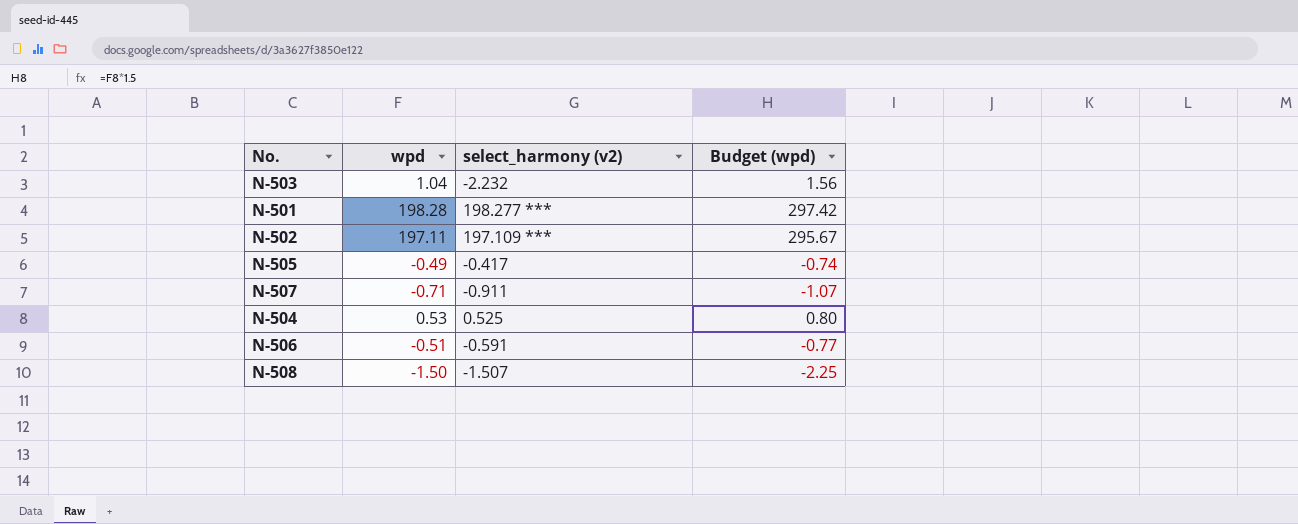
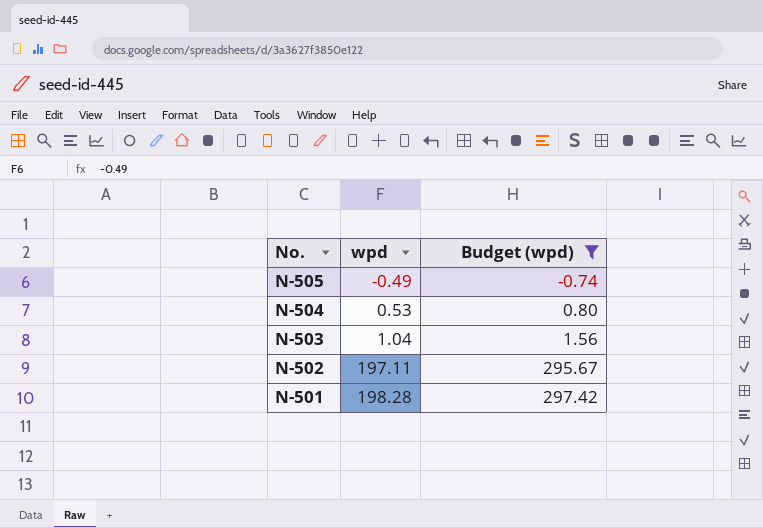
filter: none -> Budget (wpd) >= -0.74
row order: none -> No. descending
column select_harmony (v2) | position: 3 -> none

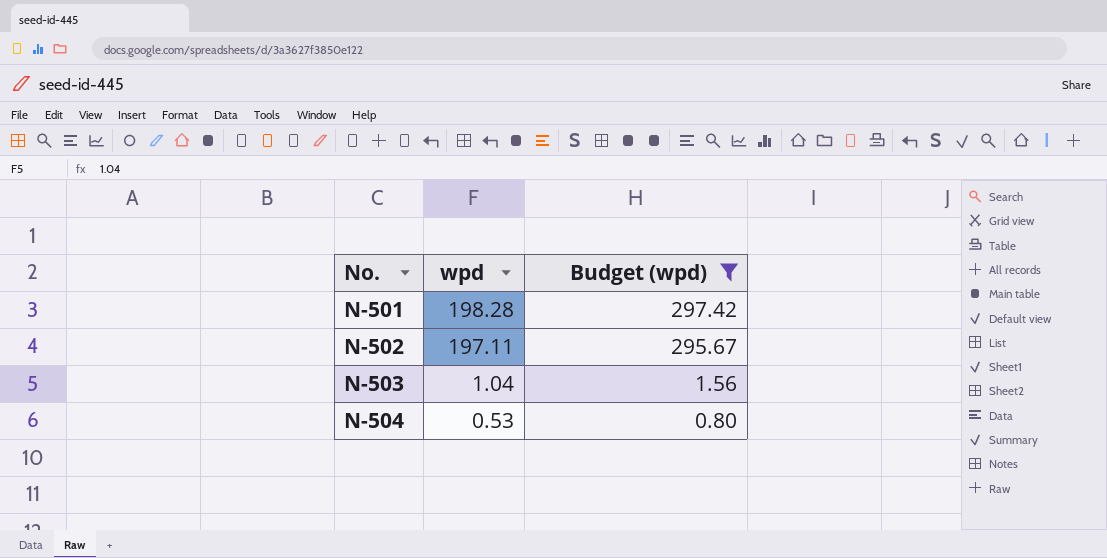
row order: No. descending -> No. ascending
row N-505: -0.49 | -0.74 -> none

